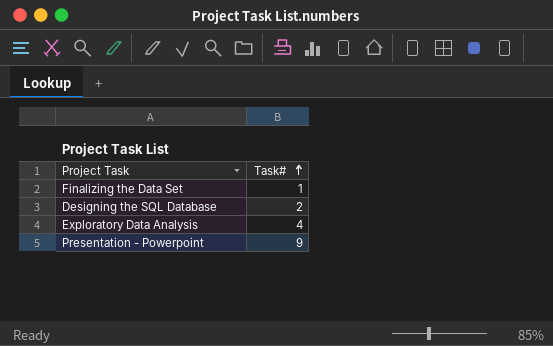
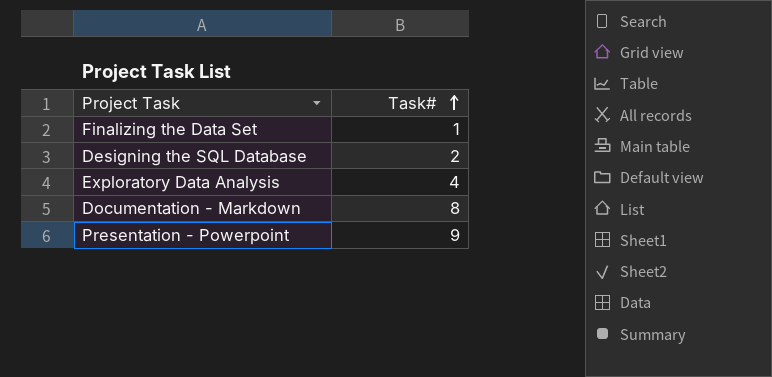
row Documentation - Markdown: none -> 8

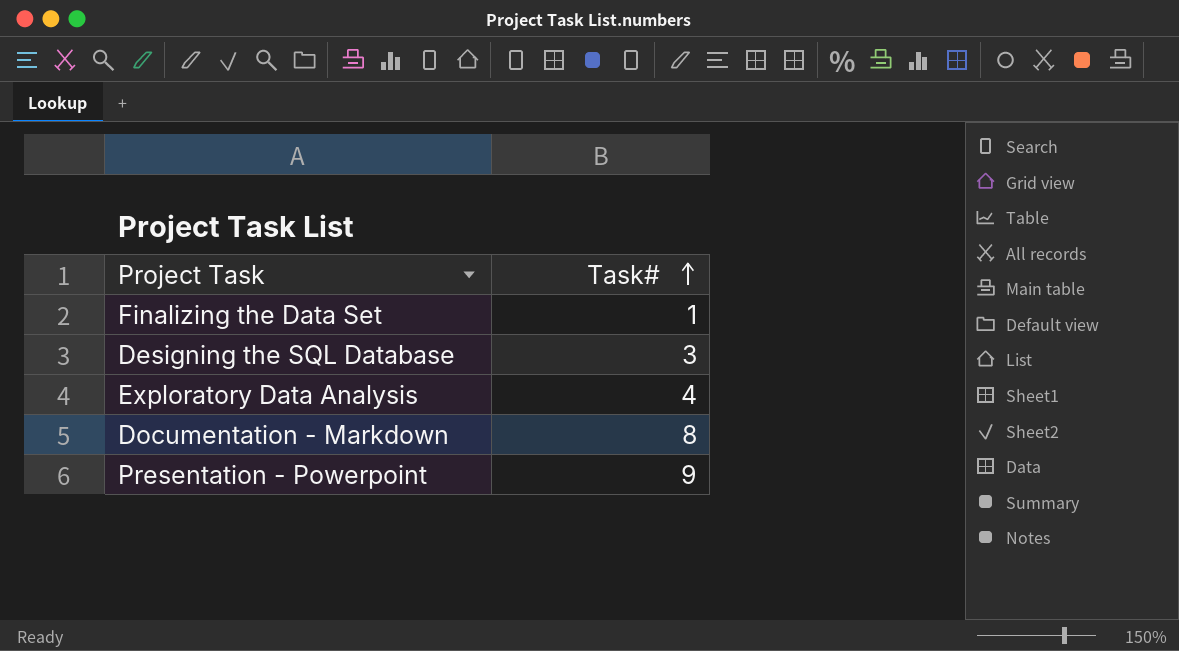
Designing the SQL Database | Task#: 2 -> 3

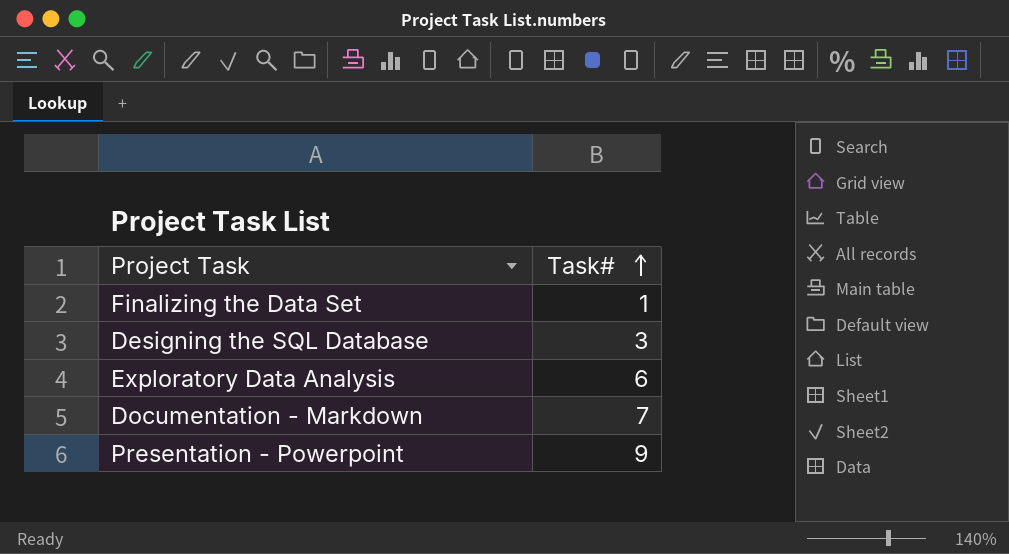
Exploratory Data Analysis | Task#: 4 -> 6
Documentation - Markdown | Task#: 8 -> 7

